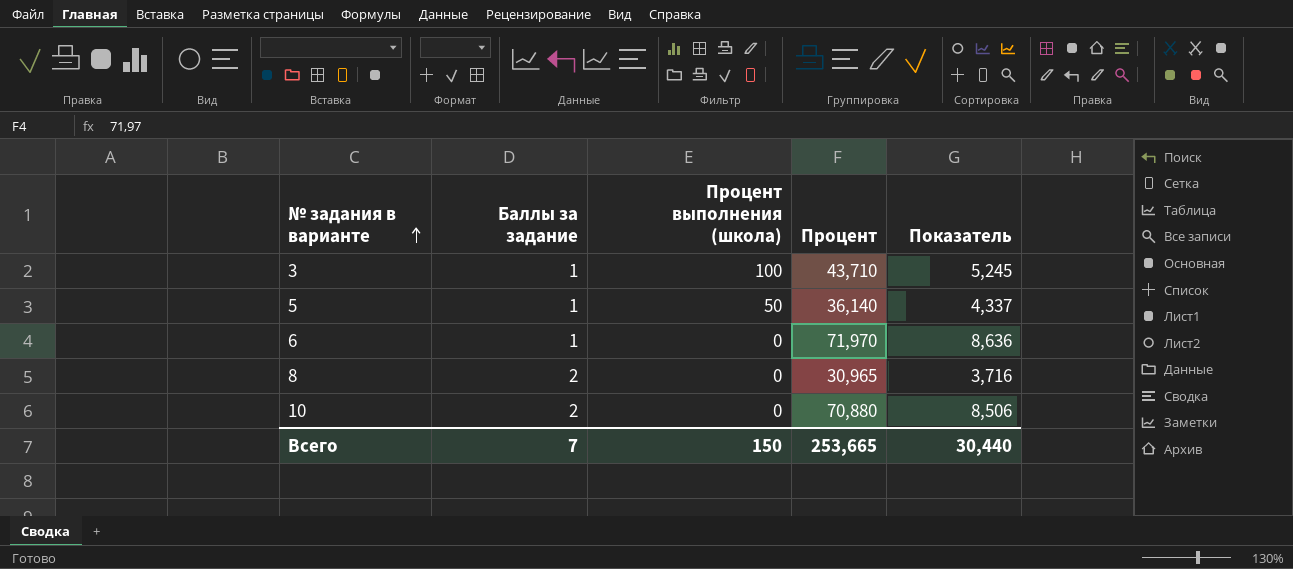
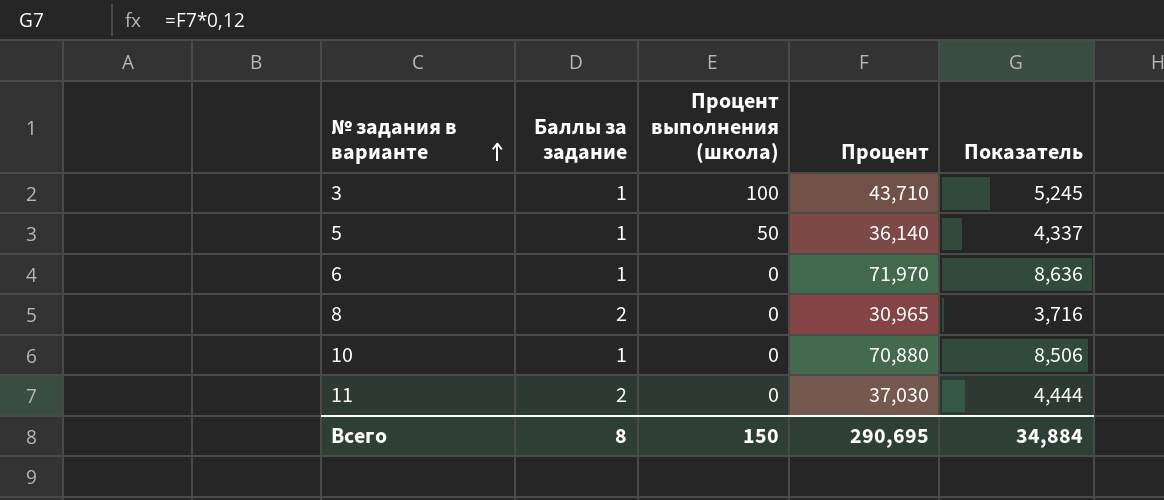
10 | Баллы за задание: 2 -> 1
row 11: none -> 2 | 0 | 37,030 | 4,444
Всего | Баллы за задание: 7 -> 8
Всего | Процент: 253,665 -> 290,695
Всего | Показатель: 30,440 -> 34,884

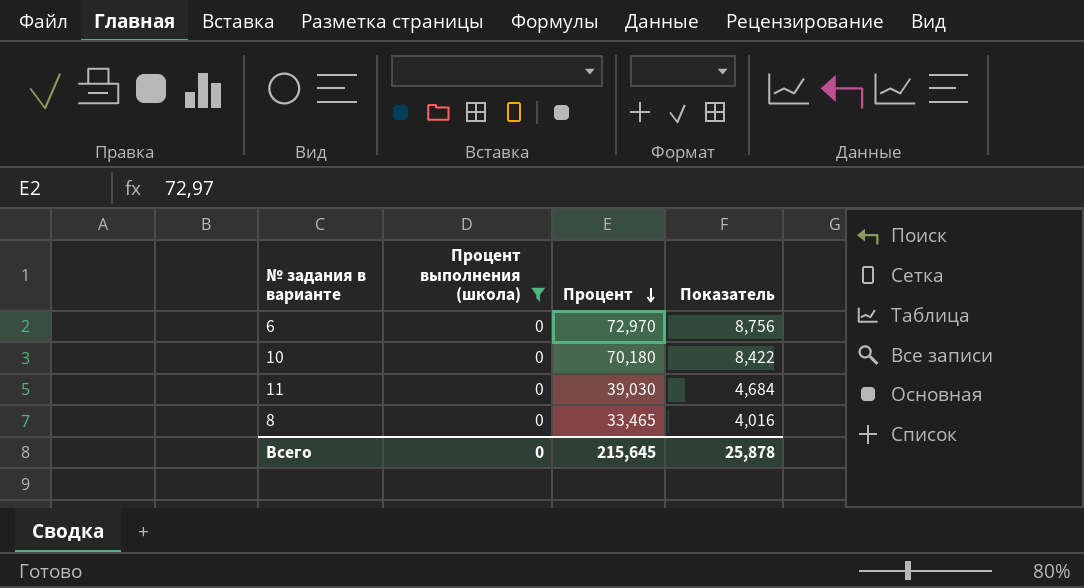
filter: none -> Процент выполнения (школа) = 0
row order: № задания в варианте ascending -> Процент descending
column Баллы за задание | position: 2 -> none
6 | Процент: 71,970 -> 72,970
6 | Показатель: 8,636 -> 8,756
10 | Процент: 70,880 -> 70,180
10 | Показатель: 8,506 -> 8,422
11 | Процент: 37,030 -> 39,030
11 | Показатель: 4,444 -> 4,684
8 | Процент: 30,965 -> 33,465
8 | Показатель: 3,716 -> 4,016
Всего | Процент выполнения (школа): 150 -> 0
Всего | Процент: 290,695 -> 215,645
Всего | Показатель: 34,884 -> 25,878

